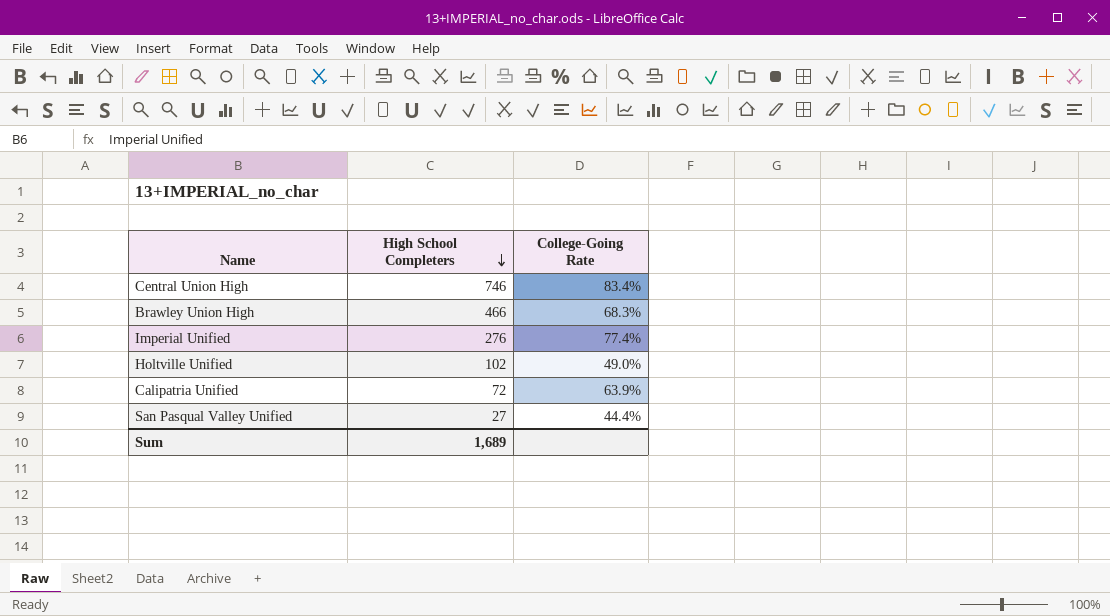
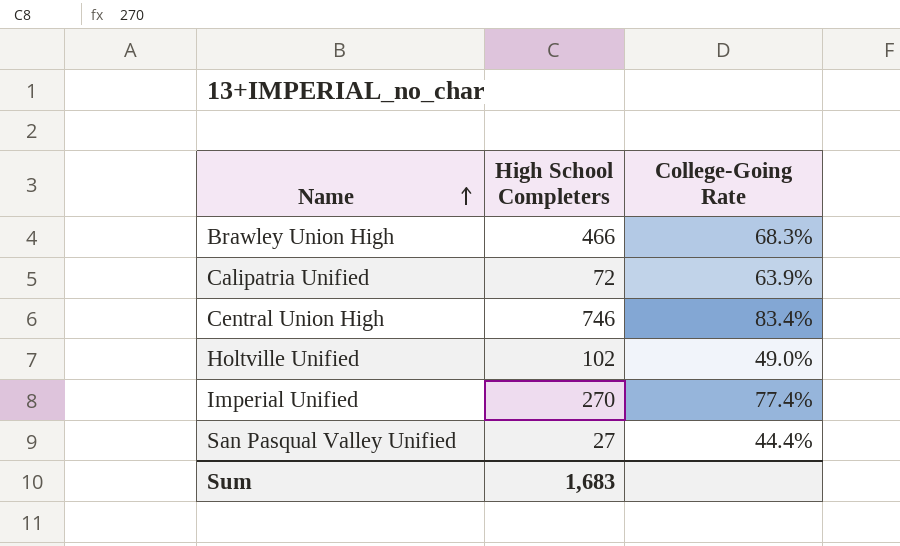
row order: High School Completers descending -> Name ascending
Imperial Unified | High School Completers: 276 -> 270
Sum | High School Completers: 1,689 -> 1,683

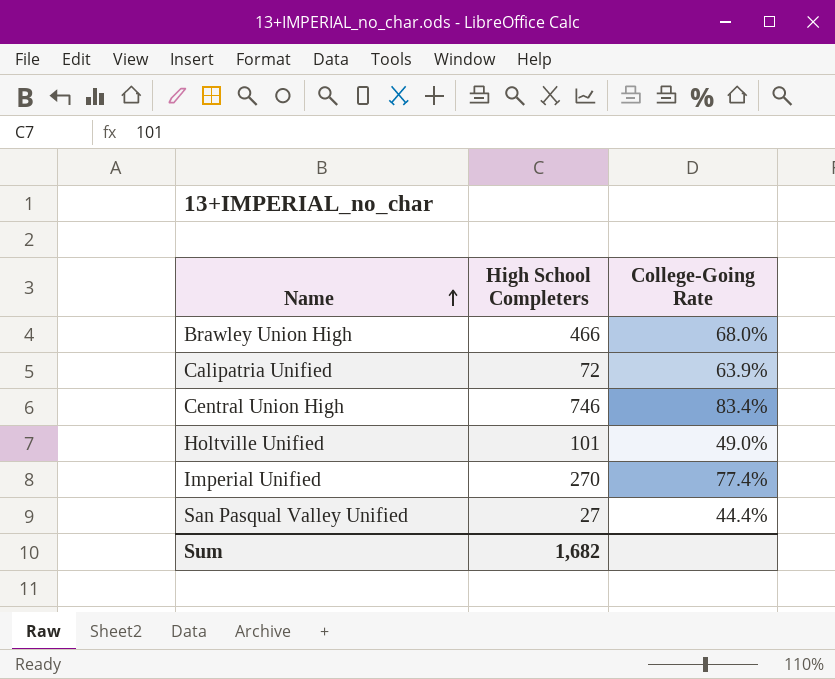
Brawley Union High | College-Going Rate: 68.3% -> 68.0%
Holtville Unified | High School Completers: 102 -> 101
Sum | High School Completers: 1,683 -> 1,682

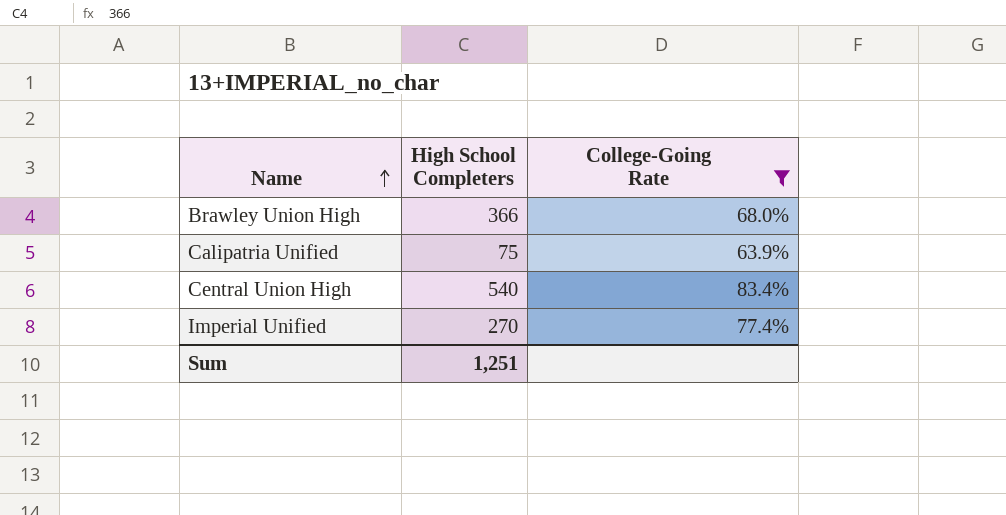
filter: none -> College-Going Rate >= 63.9%
Brawley Union High | High School Completers: 466 -> 366
Calipatria Unified | High School Completers: 72 -> 75
Central Union High | High School Completers: 746 -> 540
Sum | High School Completers: 1,682 -> 1,251

